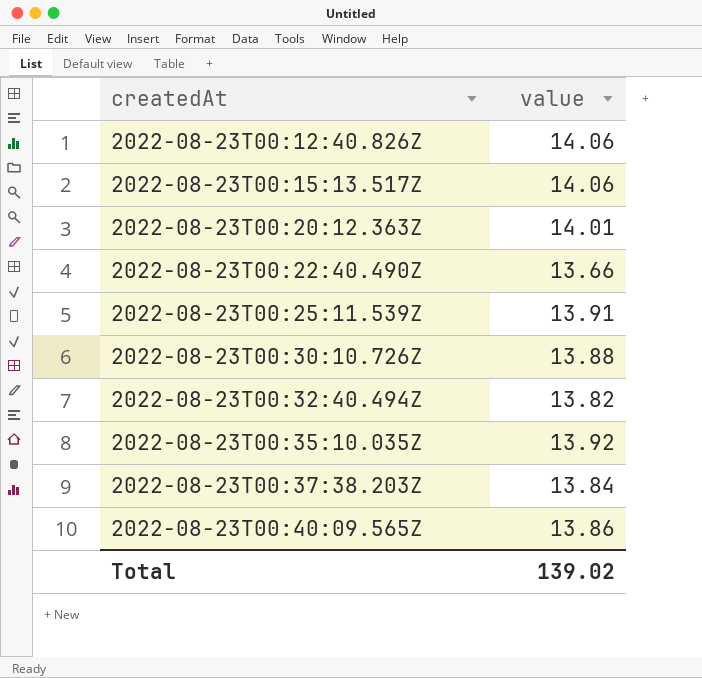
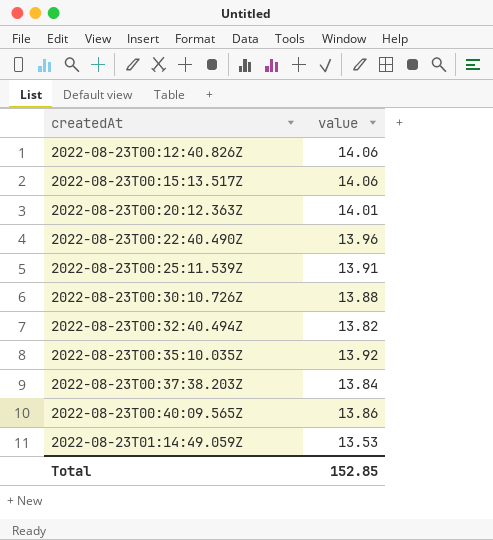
2022-08-23T00:22:40.490Z | value: 13.66 -> 13.96
row 2022-08-23T01:14:49.059Z: none -> 13.53
Total | value: 139.02 -> 152.85

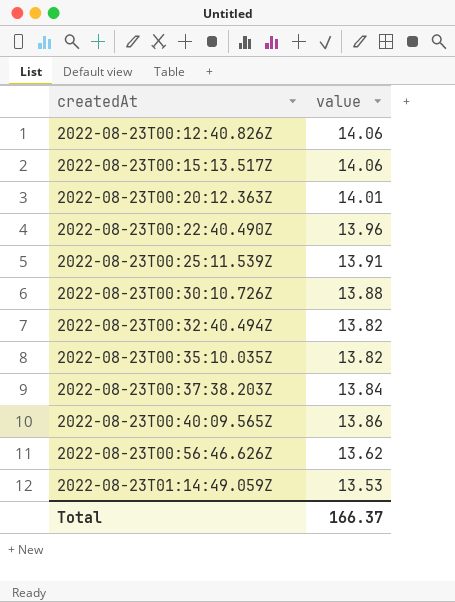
2022-08-23T00:35:10.035Z | value: 13.92 -> 13.82
row 2022-08-23T00:56:46.626Z: none -> 13.62
Total | value: 152.85 -> 166.37

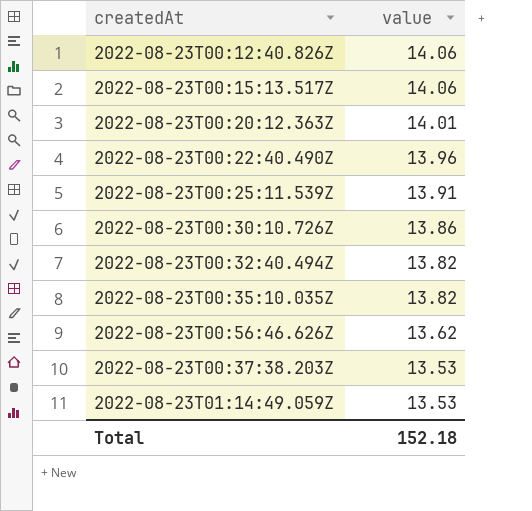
row order: createdAt ascending -> value descending
row 2022-08-23T00:40:09.565Z: 13.86 -> none
2022-08-23T00:30:10.726Z | value: 13.88 -> 13.86
2022-08-23T00:37:38.203Z | value: 13.84 -> 13.53
Total | value: 166.37 -> 152.18

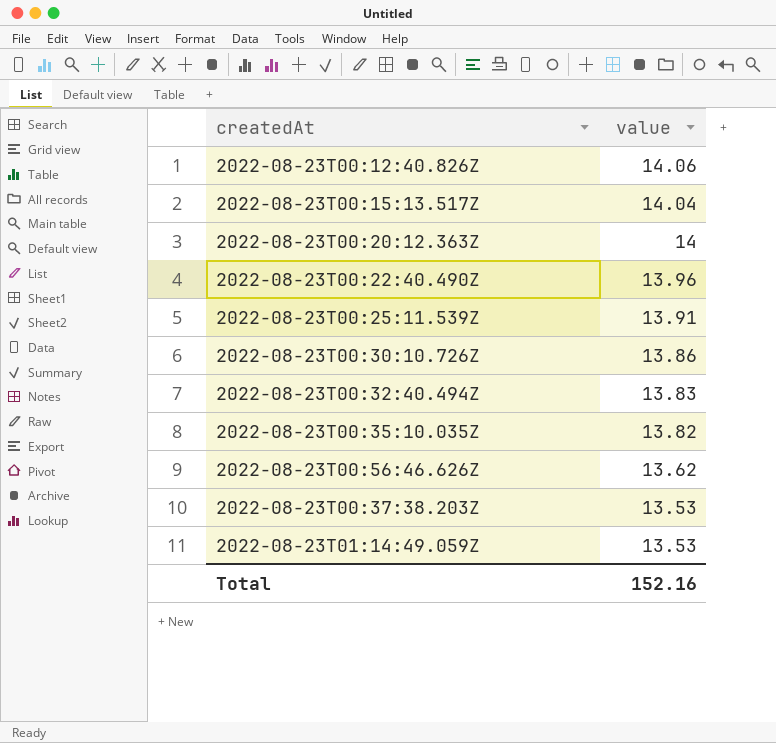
2022-08-23T00:15:13.517Z | value: 14.06 -> 14.04
2022-08-23T00:20:12.363Z | value: 14.01 -> 14
2022-08-23T00:32:40.494Z | value: 13.82 -> 13.83
Total | value: 152.18 -> 152.16

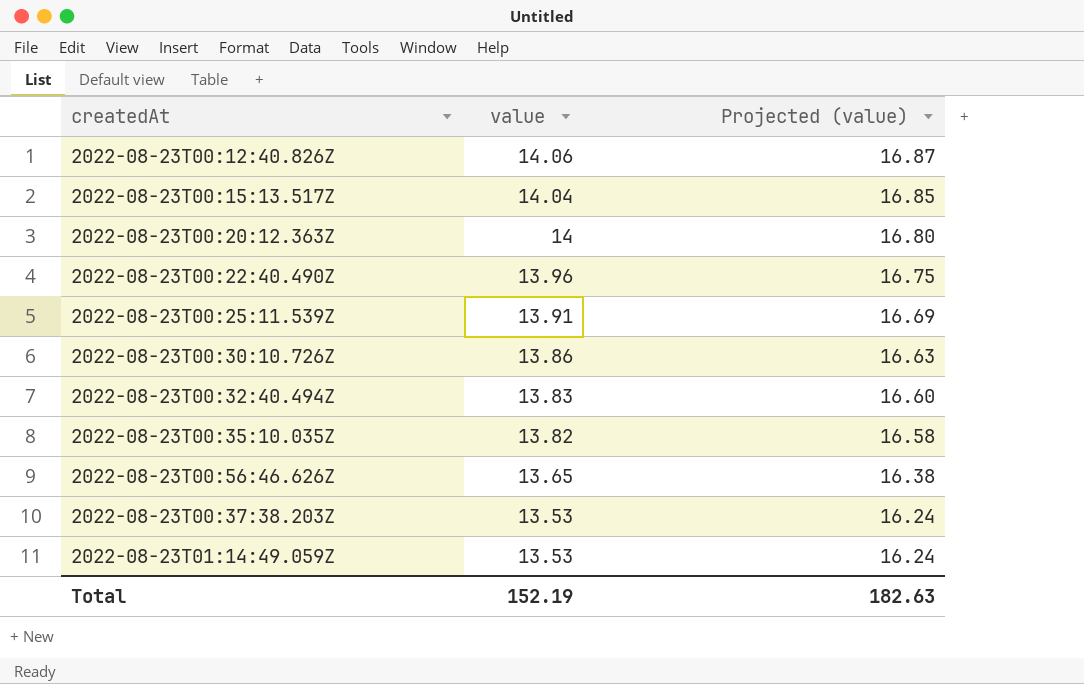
column Projected (value) | formula: none -> [value] * 1.2
2022-08-23T00:56:46.626Z | value: 13.62 -> 13.65
Total | value: 152.16 -> 152.19

